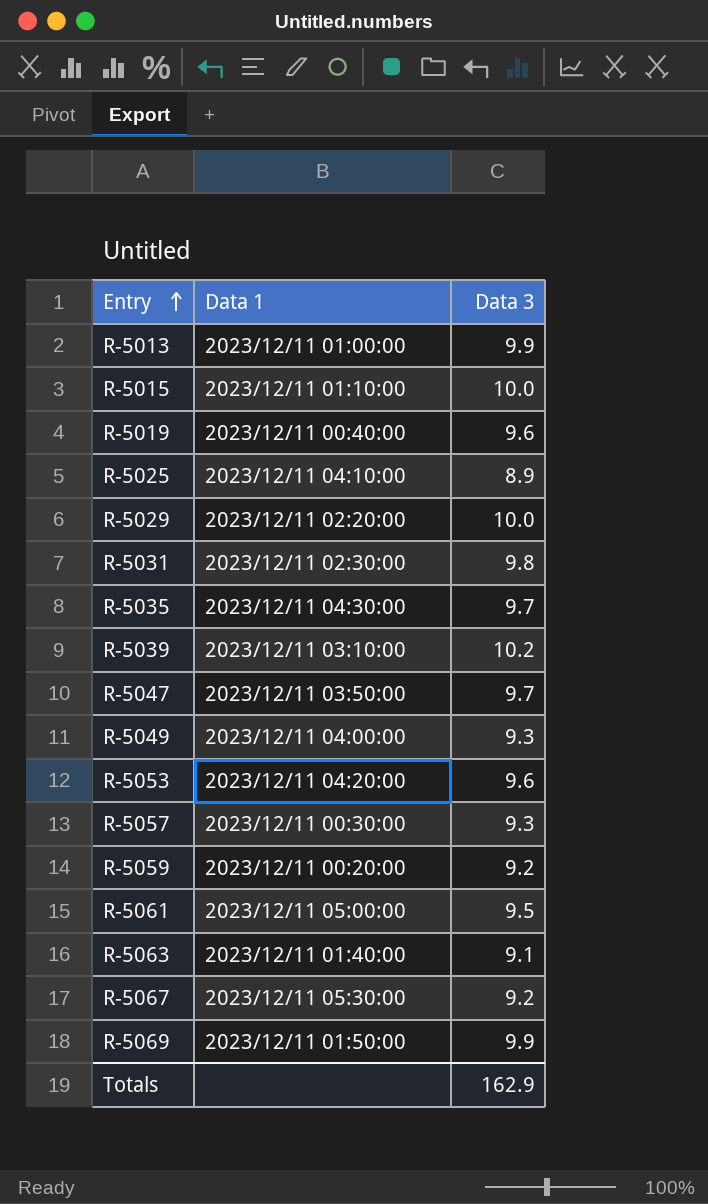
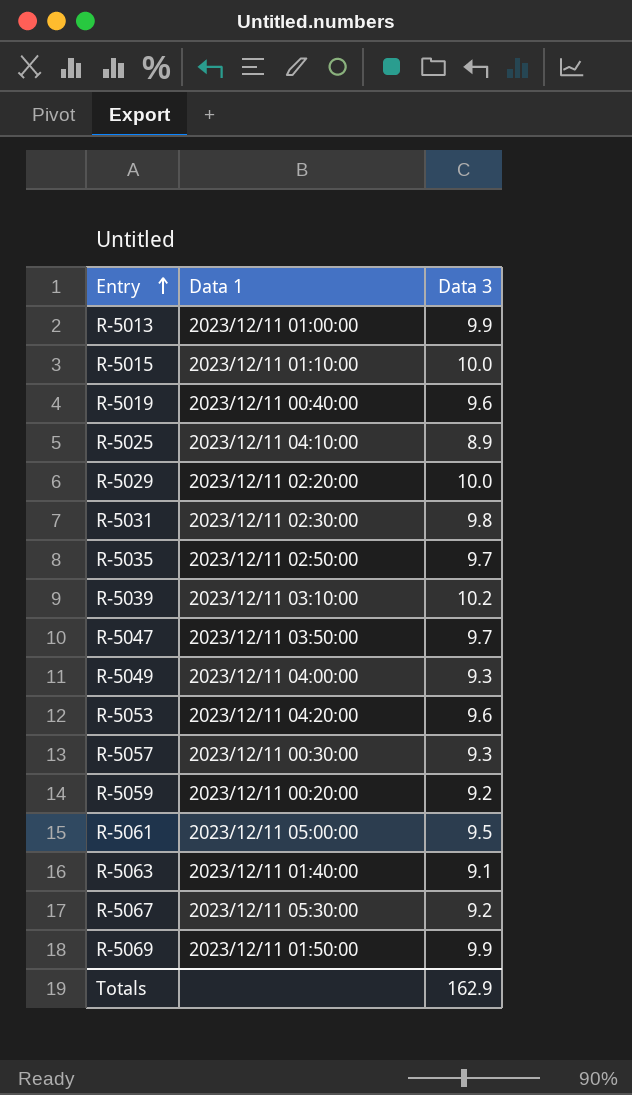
R-5035 | Data 1: 2023/12/11 04:30:00 -> 2023/12/11 02:50:00

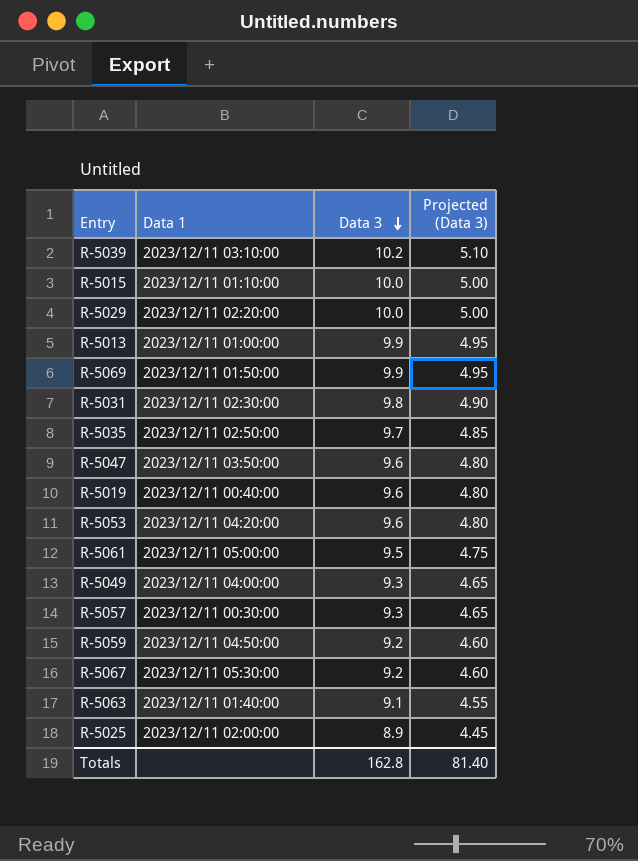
row order: Entry ascending -> Data 3 descending
column Projected (Data 3) | formula: none -> [Data 3] * 0.5
R-5047 | Data 3: 9.7 -> 9.6
R-5059 | Data 1: 2023/12/11 00:20:00 -> 2023/12/11 04:50:00
R-5025 | Data 1: 2023/12/11 04:10:00 -> 2023/12/11 02:00:00
Totals | Data 3: 162.9 -> 162.8

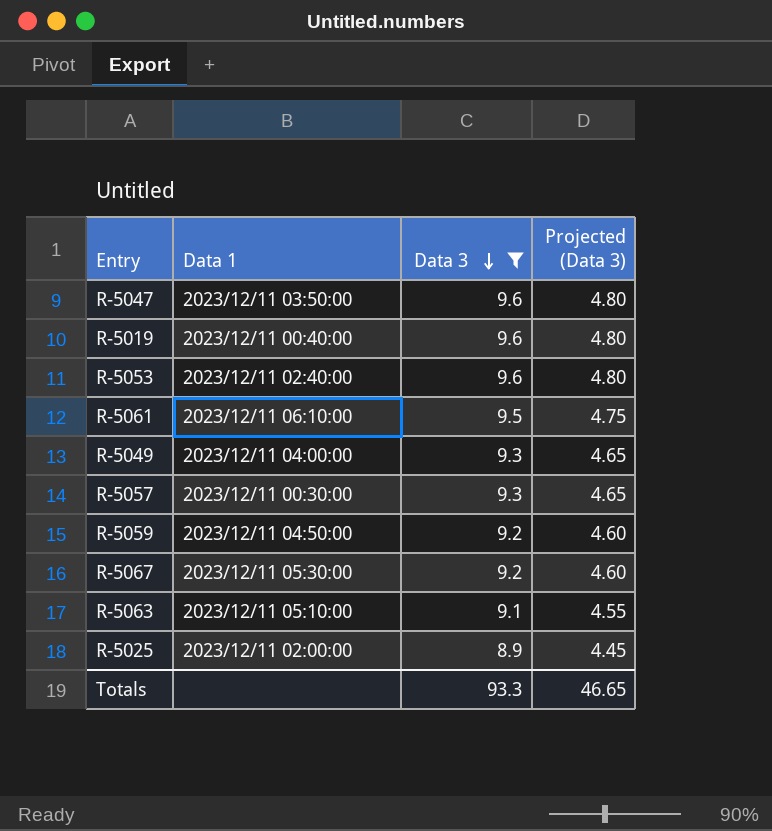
filter: none -> Data 3 <= 9.6
R-5053 | Data 1: 2023/12/11 04:20:00 -> 2023/12/11 02:40:00
R-5061 | Data 1: 2023/12/11 05:00:00 -> 2023/12/11 06:10:00
R-5063 | Data 1: 2023/12/11 01:40:00 -> 2023/12/11 05:10:00
Totals | Data 3: 162.8 -> 93.3
Totals | Projected (Data 3): 81.40 -> 46.65

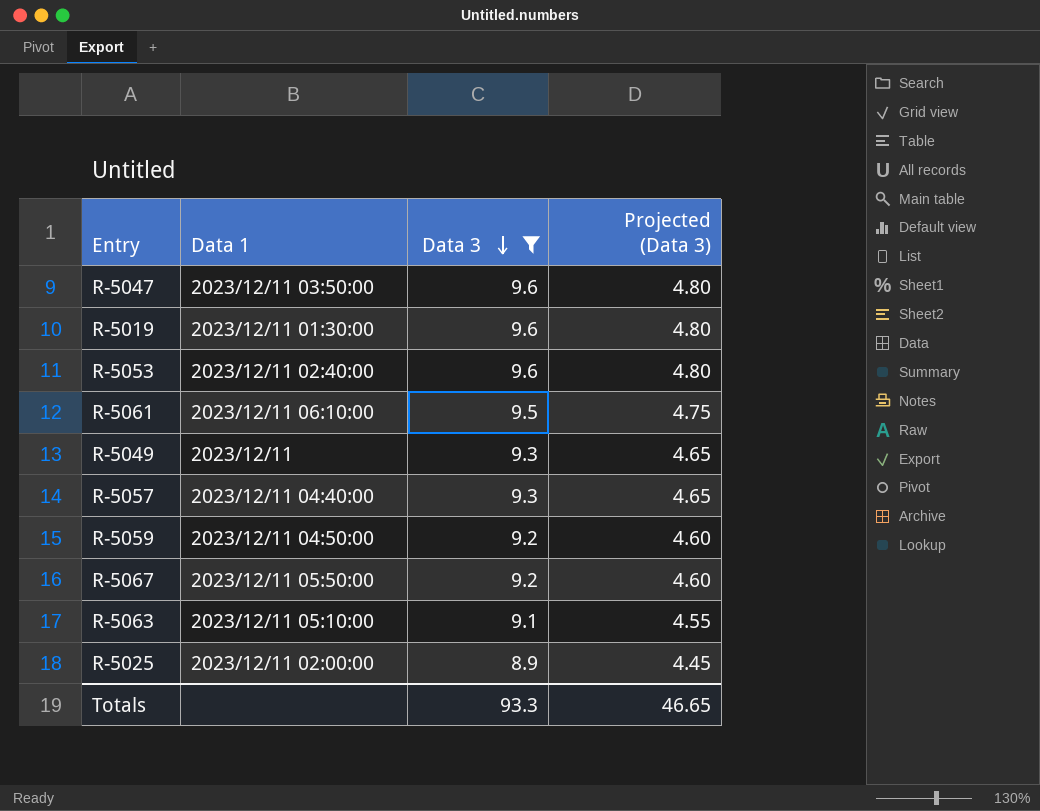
R-5019 | Data 1: 2023/12/11 00:40:00 -> 2023/12/11 01:30:00
R-5049 | Data 1: 2023/12/11 04:00:00 -> 2023/12/11
R-5057 | Data 1: 2023/12/11 00:30:00 -> 2023/12/11 04:40:00
R-5067 | Data 1: 2023/12/11 05:30:00 -> 2023/12/11 05:50:00

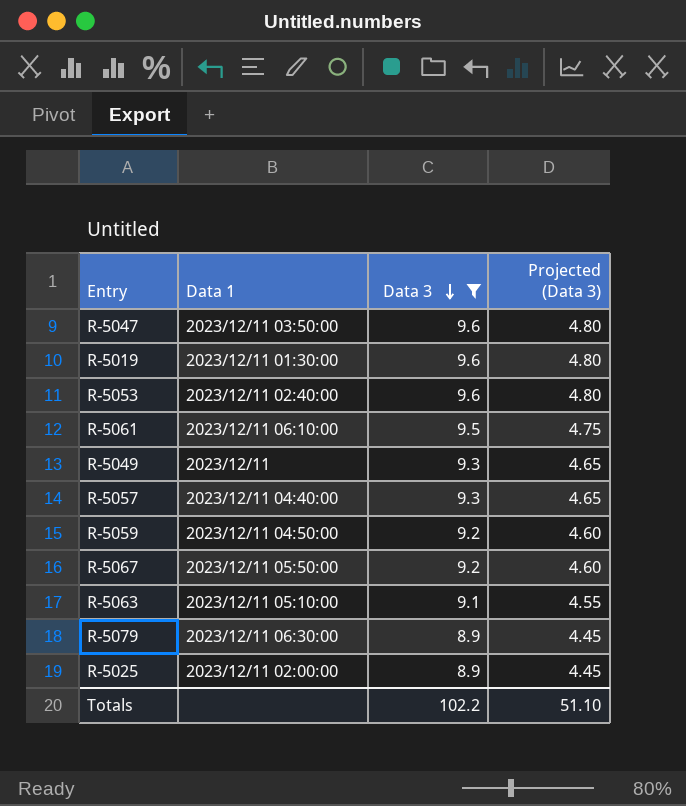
row R-5079: none -> 2023/12/11 06:30:00 | 8.9 | 4.45
Totals | Data 3: 93.3 -> 102.2
Totals | Projected (Data 3): 46.65 -> 51.10

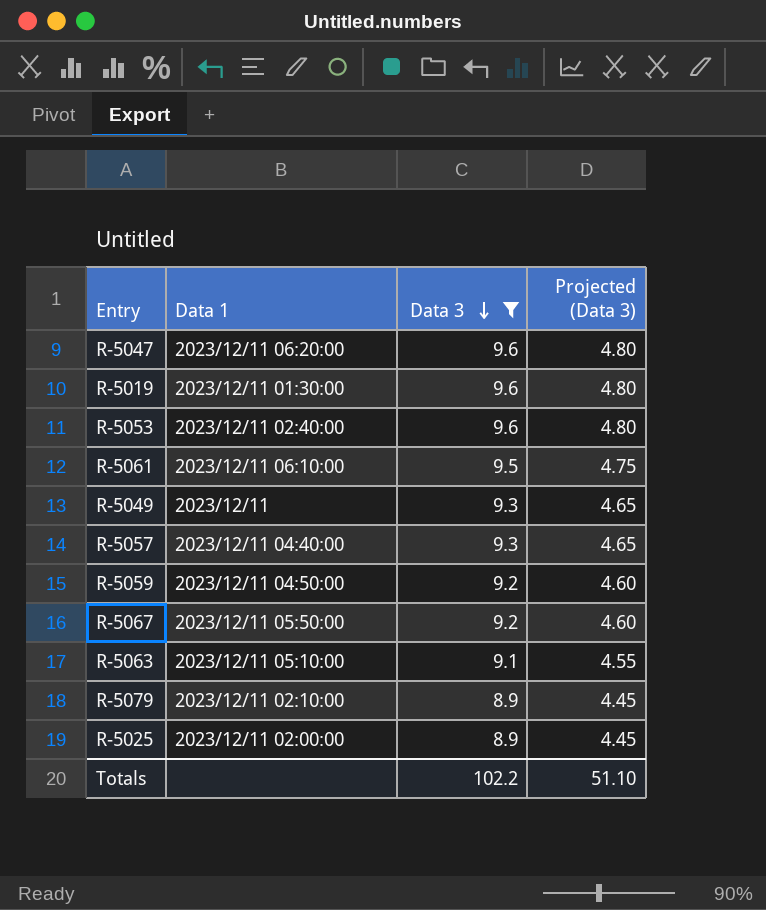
R-5047 | Data 1: 2023/12/11 03:50:00 -> 2023/12/11 06:20:00
R-5079 | Data 1: 2023/12/11 06:30:00 -> 2023/12/11 02:10:00

